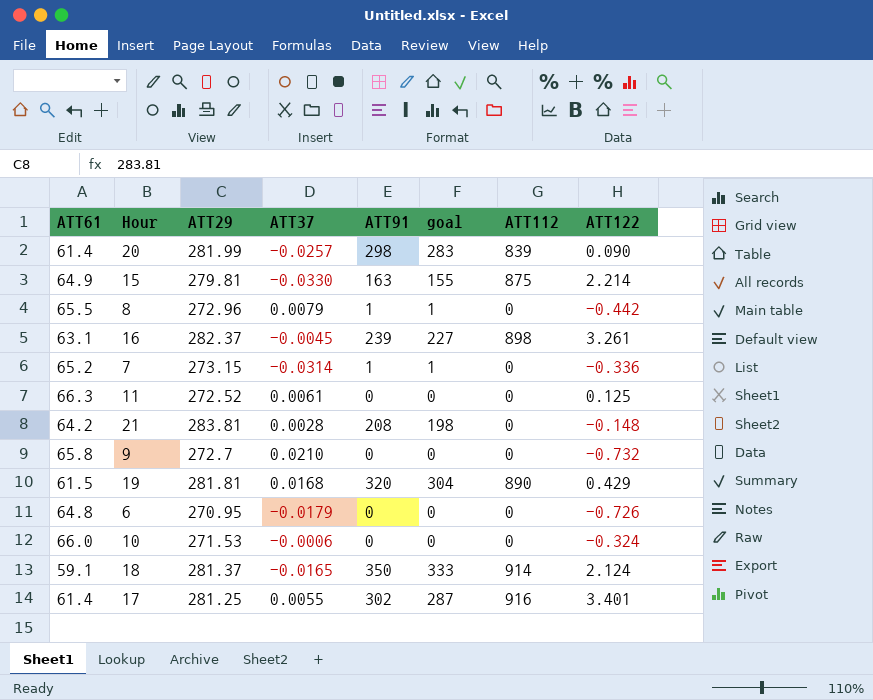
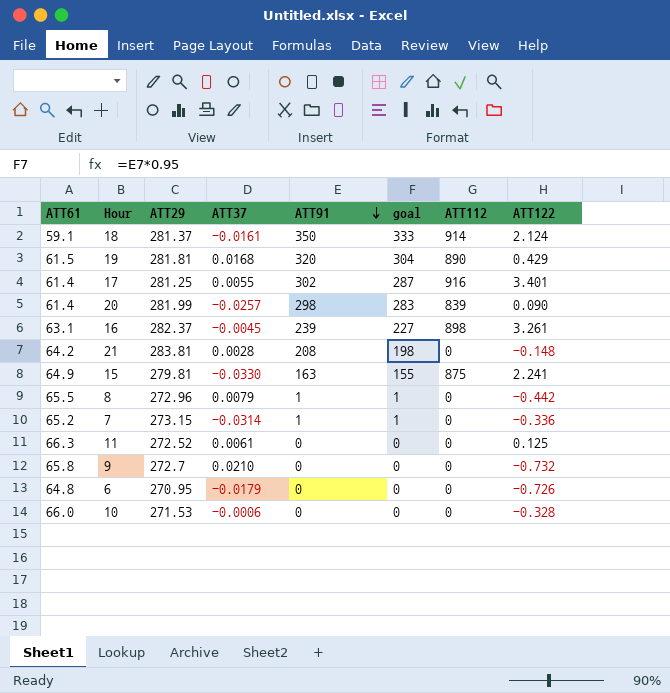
row order: none -> ATT91 descending
18 | ATT37: -0.0165 -> -0.0161
15 | ATT122: 2.214 -> 2.241
10 | ATT122: -0.324 -> -0.328

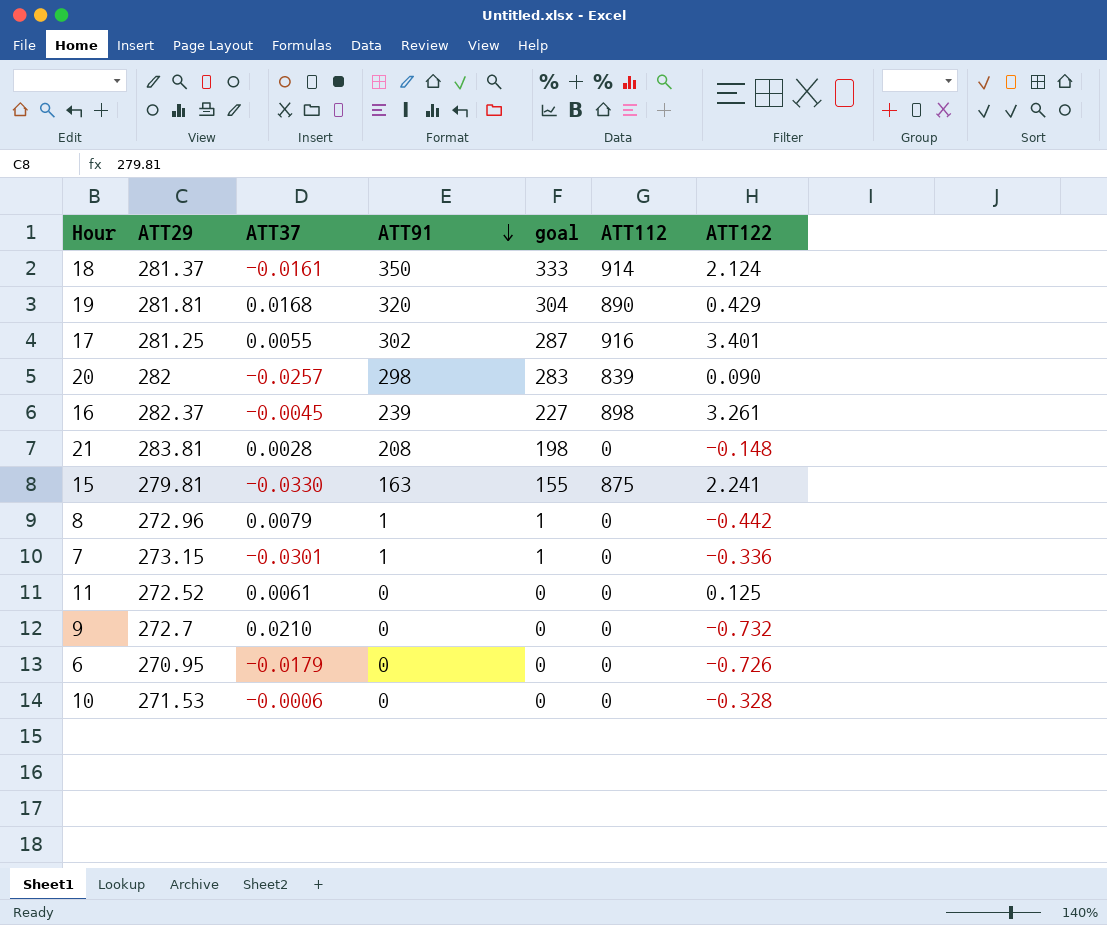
column ATT61 | position: 1 -> none
20 | ATT29: 281.99 -> 282
7 | ATT37: -0.0314 -> -0.0301

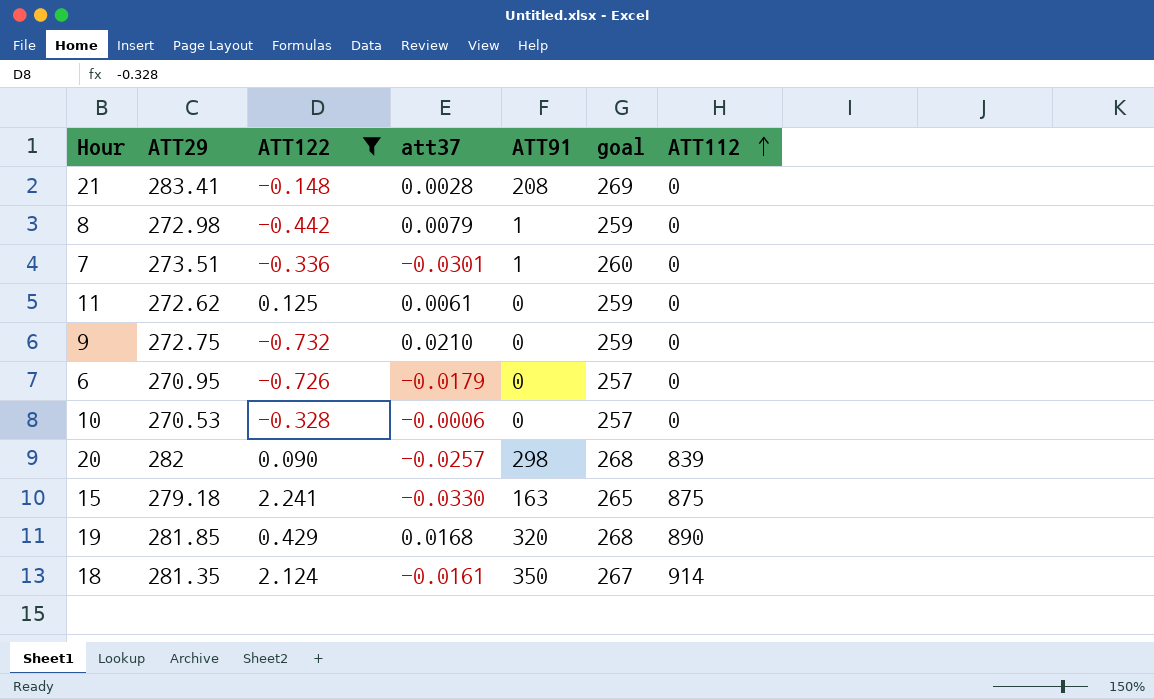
filter: none -> ATT122 <= 2.241
row order: ATT91 descending -> ATT112 ascending
column ATT122 | position: 7 -> 3
column name: ATT37 -> att37
column goal | formula: [ATT91] * 0.95 -> [ATT29] * 0.95
21 | ATT29: 283.81 -> 283.41
8 | ATT29: 272.96 -> 272.98
7 | ATT29: 273.15 -> 273.51
11 | ATT29: 272.52 -> 272.62
9 | ATT29: 272.7 -> 272.75
10 | ATT29: 271.53 -> 270.53
15 | ATT29: 279.81 -> 279.18
19 | ATT29: 281.81 -> 281.85
18 | ATT29: 281.37 -> 281.35

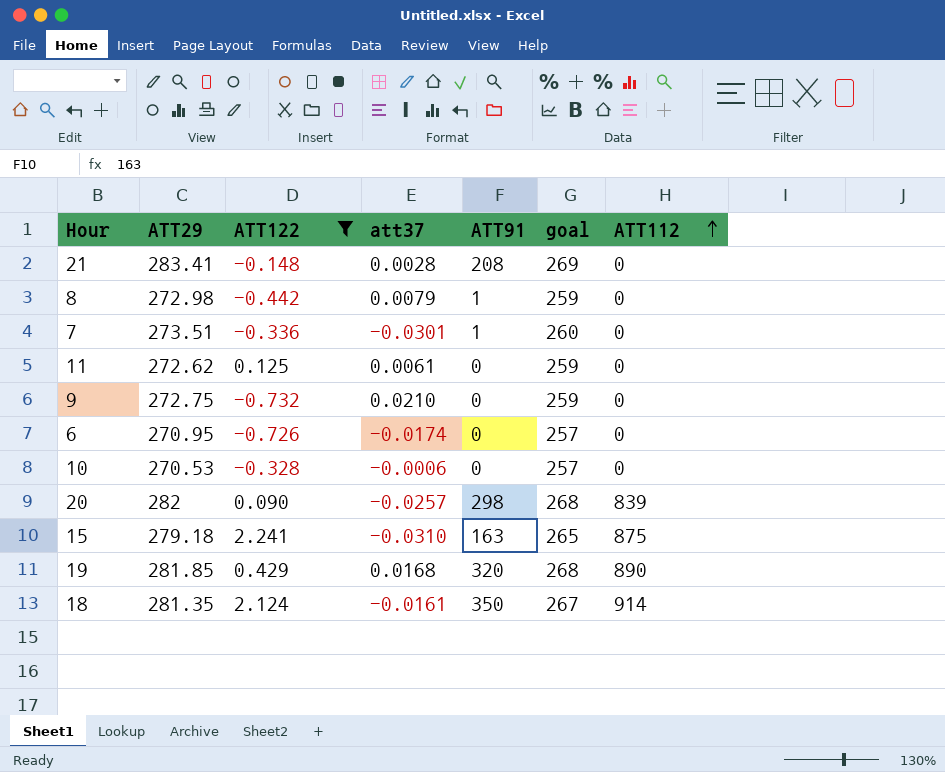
6 | att37: -0.0179 -> -0.0174
15 | att37: -0.0330 -> -0.0310

